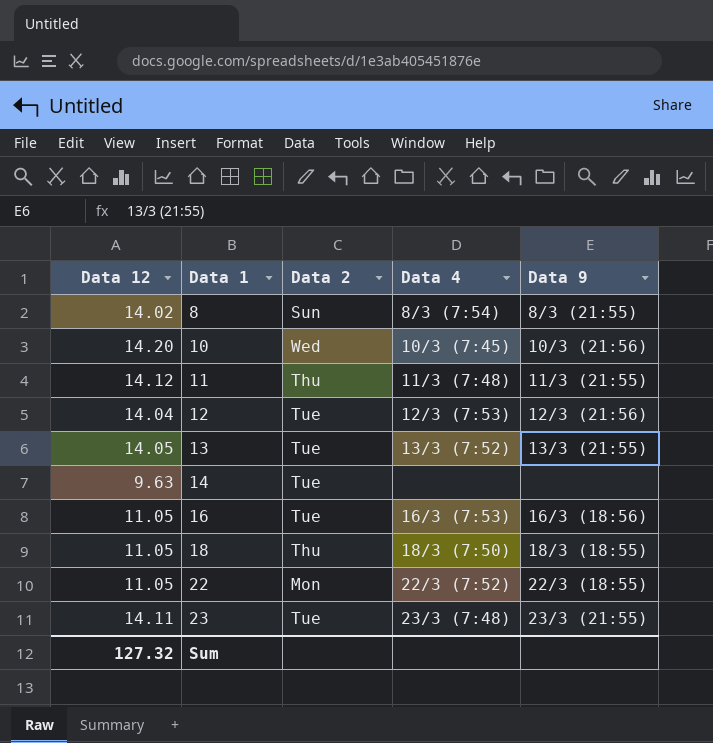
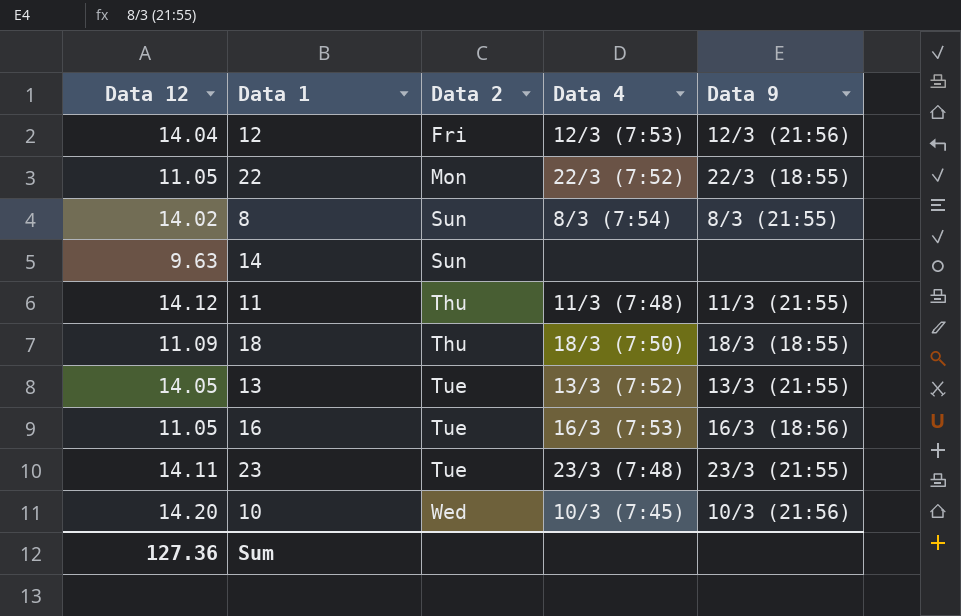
row order: Data 1 ascending -> Data 2 ascending
12 | Data 2: Tue -> Fri
14 | Data 2: Tue -> Sun
18 | Data 12: 11.05 -> 11.09
Sum | Data 12: 127.32 -> 127.36

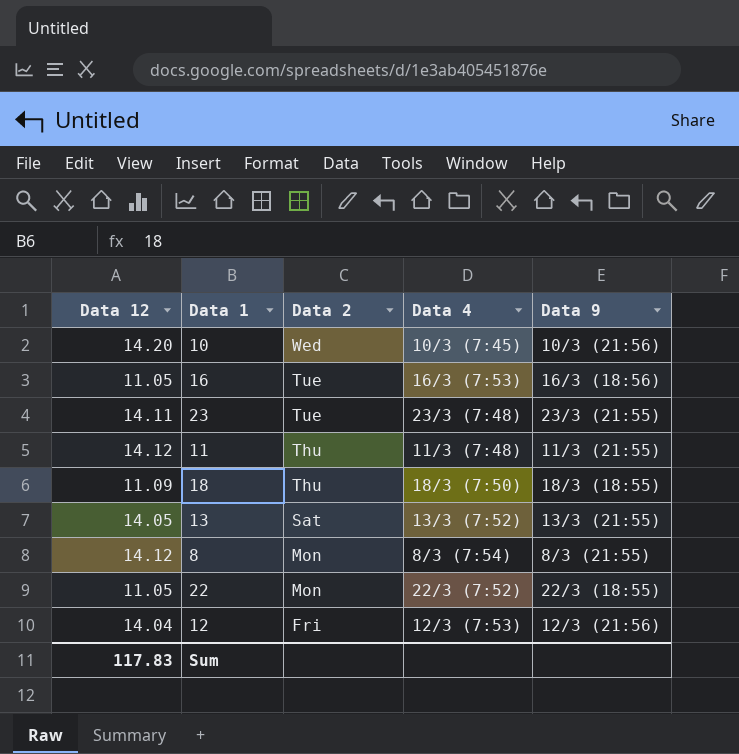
row order: Data 2 ascending -> Data 2 descending
row 14: 9.63 | Sun | none | none -> none
13 | Data 2: Tue -> Sat
8 | Data 12: 14.02 -> 14.12
8 | Data 2: Sun -> Mon
Sum | Data 12: 127.36 -> 117.83

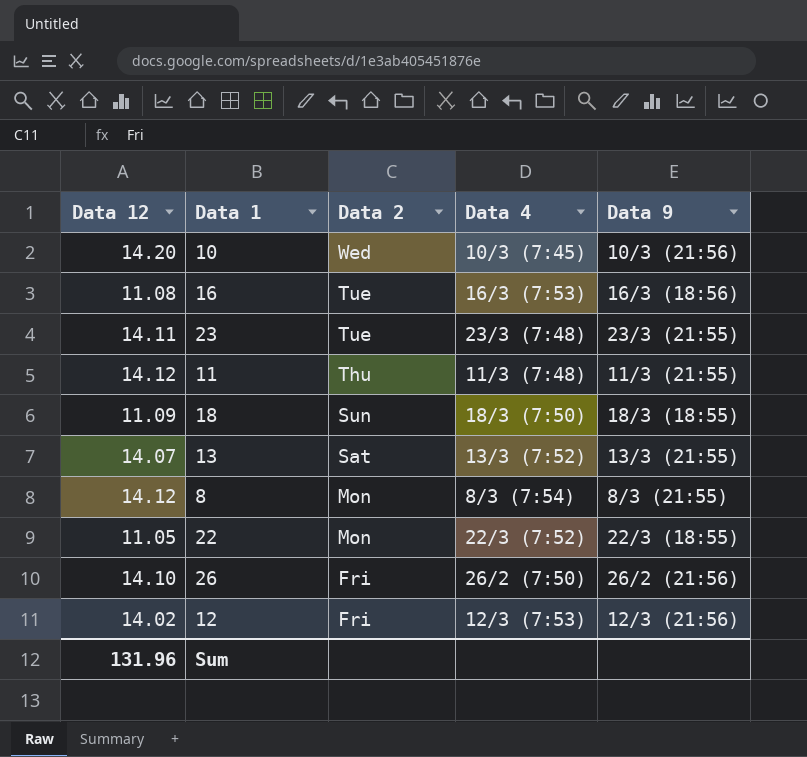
16 | Data 12: 11.05 -> 11.08
18 | Data 2: Thu -> Sun
13 | Data 12: 14.05 -> 14.07
row 26: none -> 14.10 | Fri | 26/2 (7:50) | 26/2 (21:56)
12 | Data 12: 14.04 -> 14.02
Sum | Data 12: 117.83 -> 131.96

